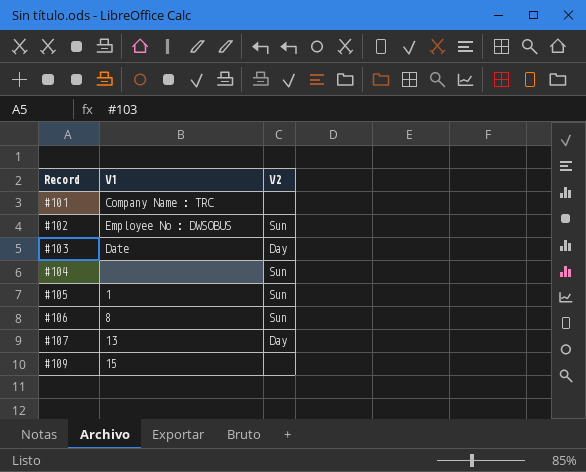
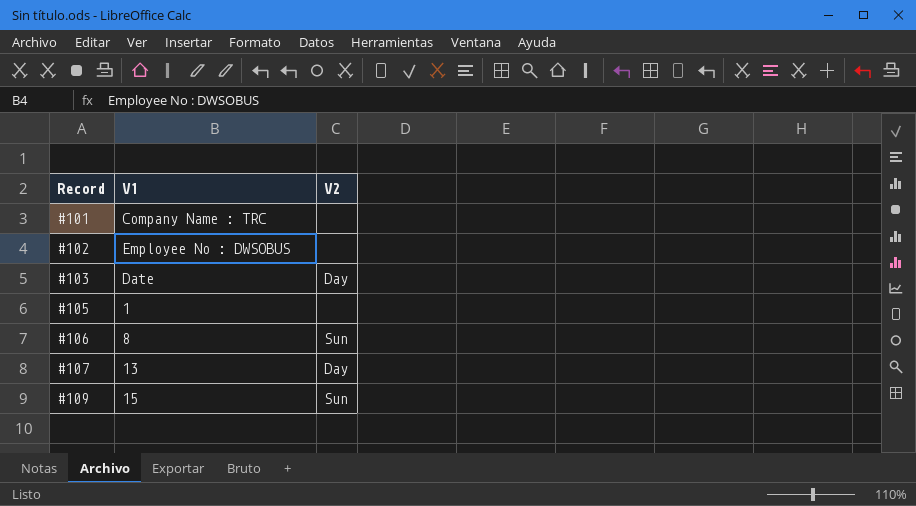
row #104: none | Sun -> none
#102 | V2: Sun -> none
#105 | V2: Sun -> none
#109 | V2: none -> Sun

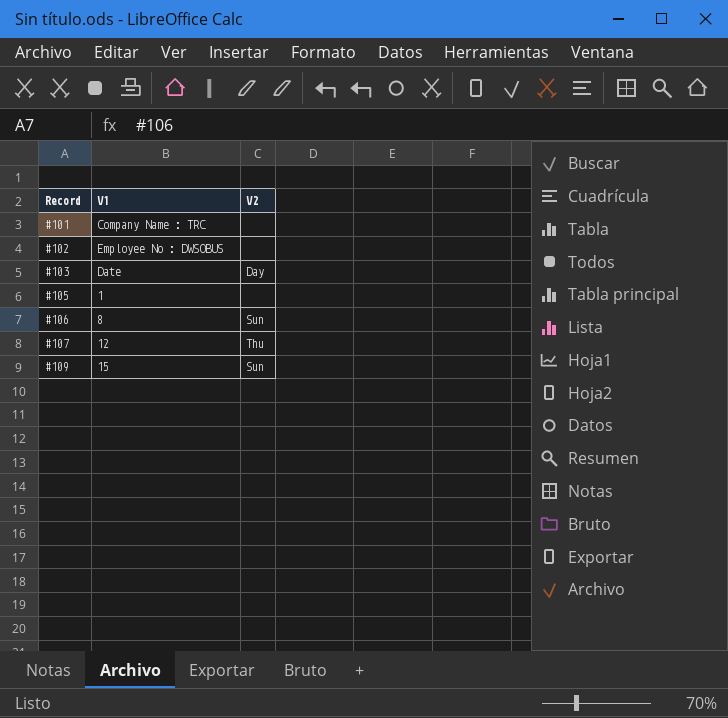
#107 | V1: 13 -> 12
#107 | V2: Day -> Thu

